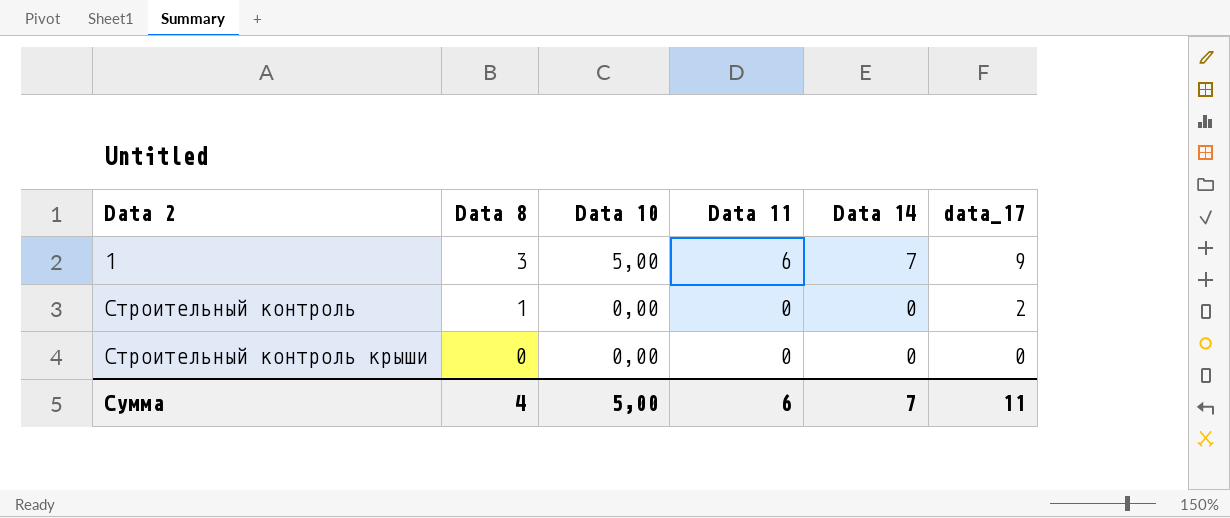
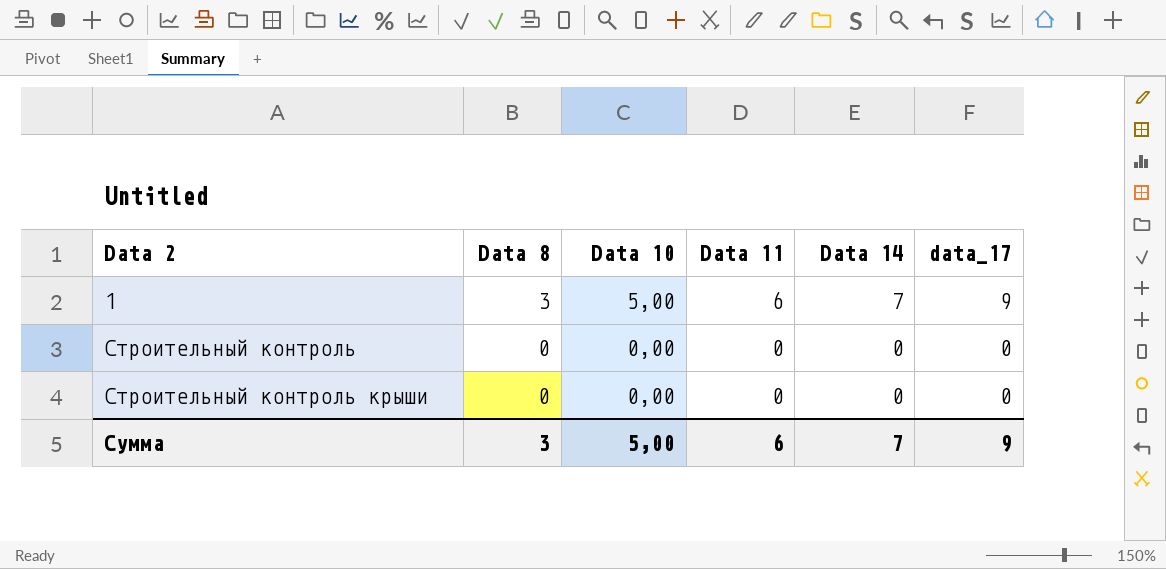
Строительный контроль | Data 8: 1 -> 0
Строительный контроль | data_17: 2 -> 0
Сумма | Data 8: 4 -> 3
Сумма | data_17: 11 -> 9

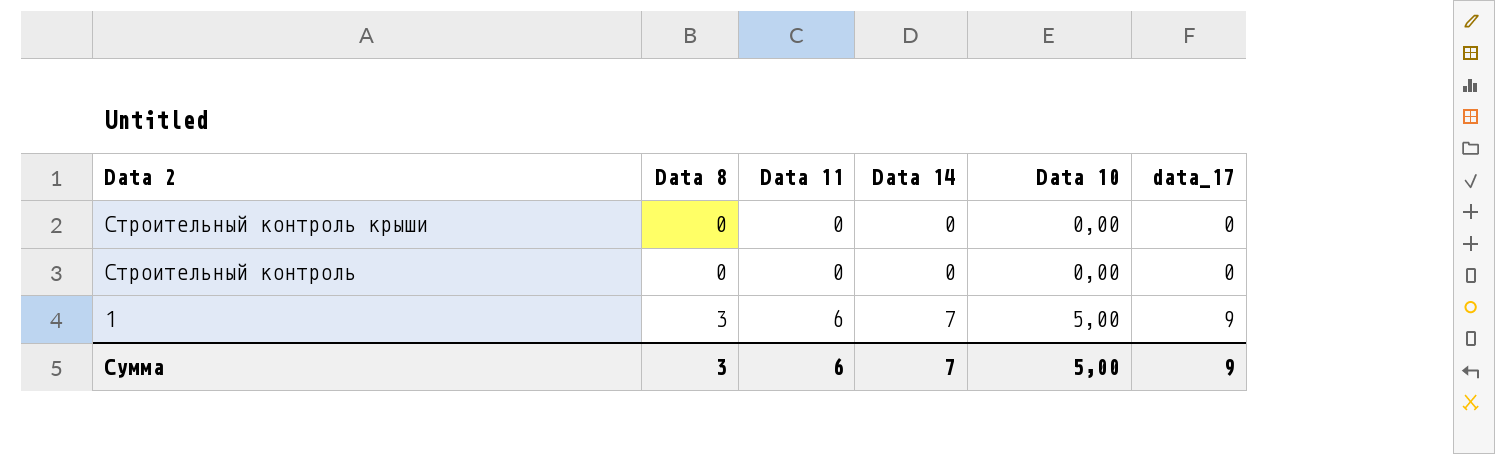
row order: Data 2 ascending -> Data 2 descending
column Data 10 | position: 3 -> 5

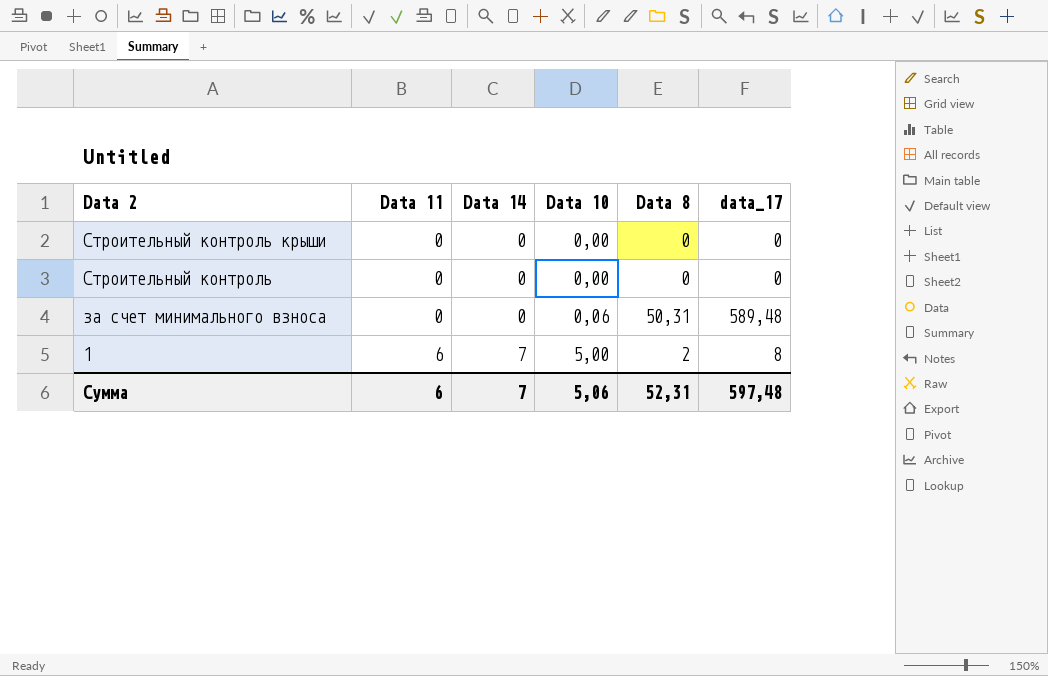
column Data 8 | position: 2 -> 5
row за счет минимального взноса: none -> 0 | 0 | 0,06 | 50,31 | 589,48
1 | Data 8: 3 -> 2
1 | data_17: 9 -> 8
Сумма | Data 10: 5,00 -> 5,06
Сумма | Data 8: 3 -> 52,31
Сумма | data_17: 9 -> 597,48

